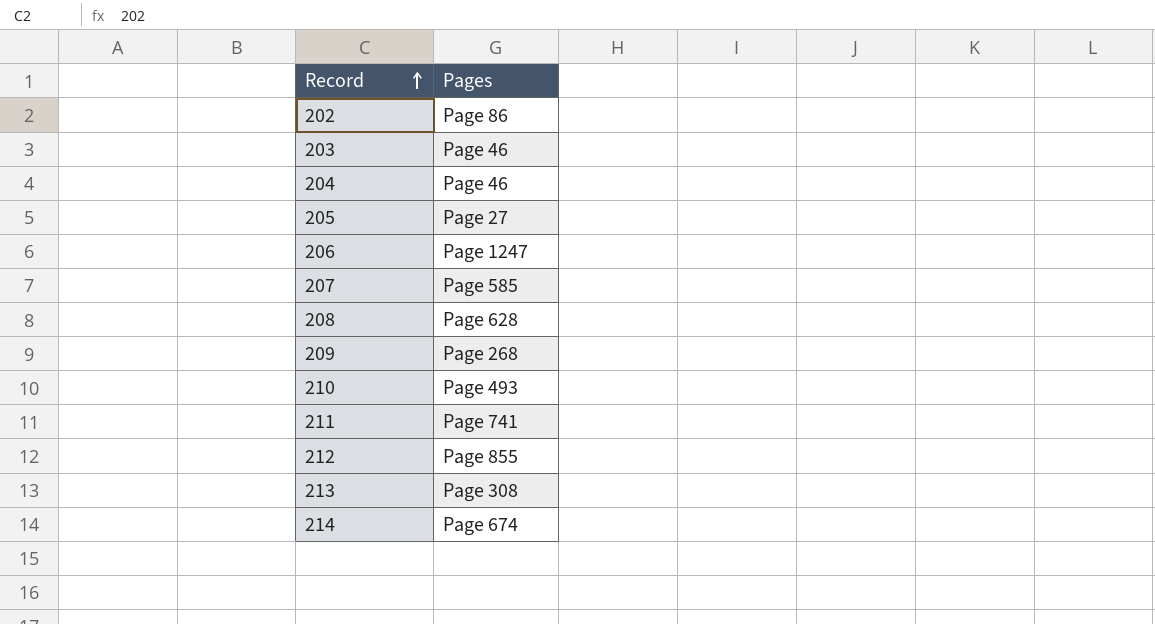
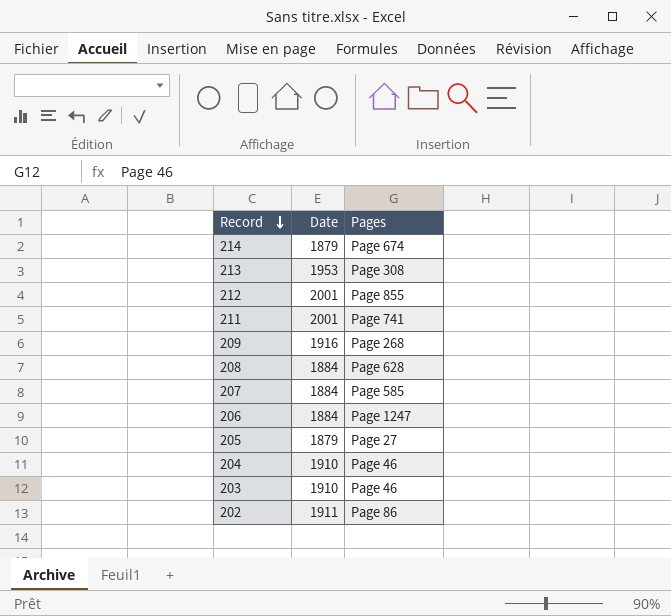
row order: Record ascending -> Record descending
column Date | position: none -> 2
row 210: Page 493 -> none

